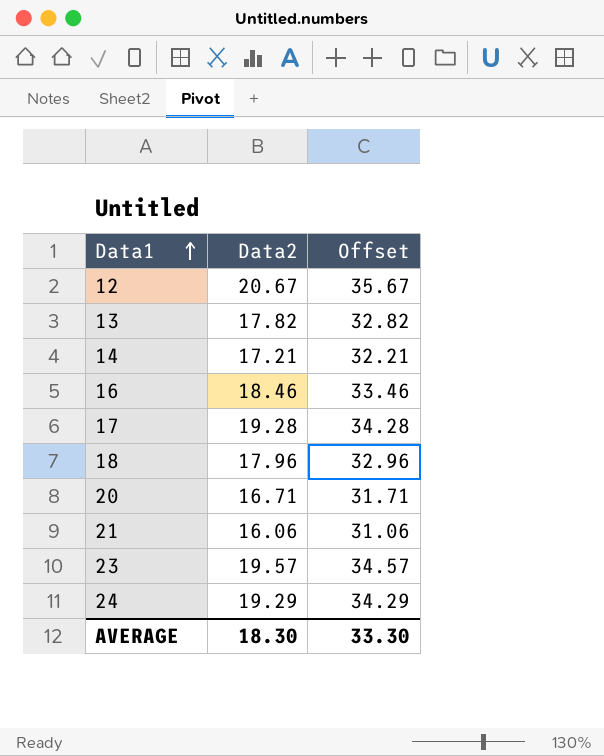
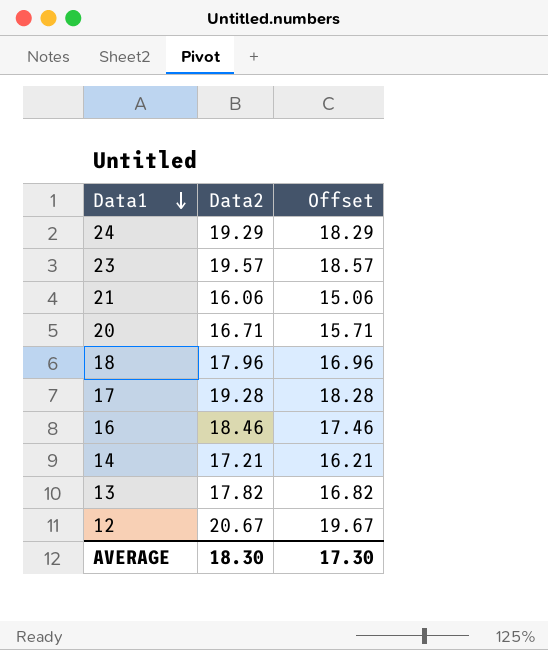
row order: Data1 ascending -> Data1 descending
column Offset | formula: [Data2] + 15 -> [Data2] - 1
AVERAGE | Offset: 33.30 -> 17.30

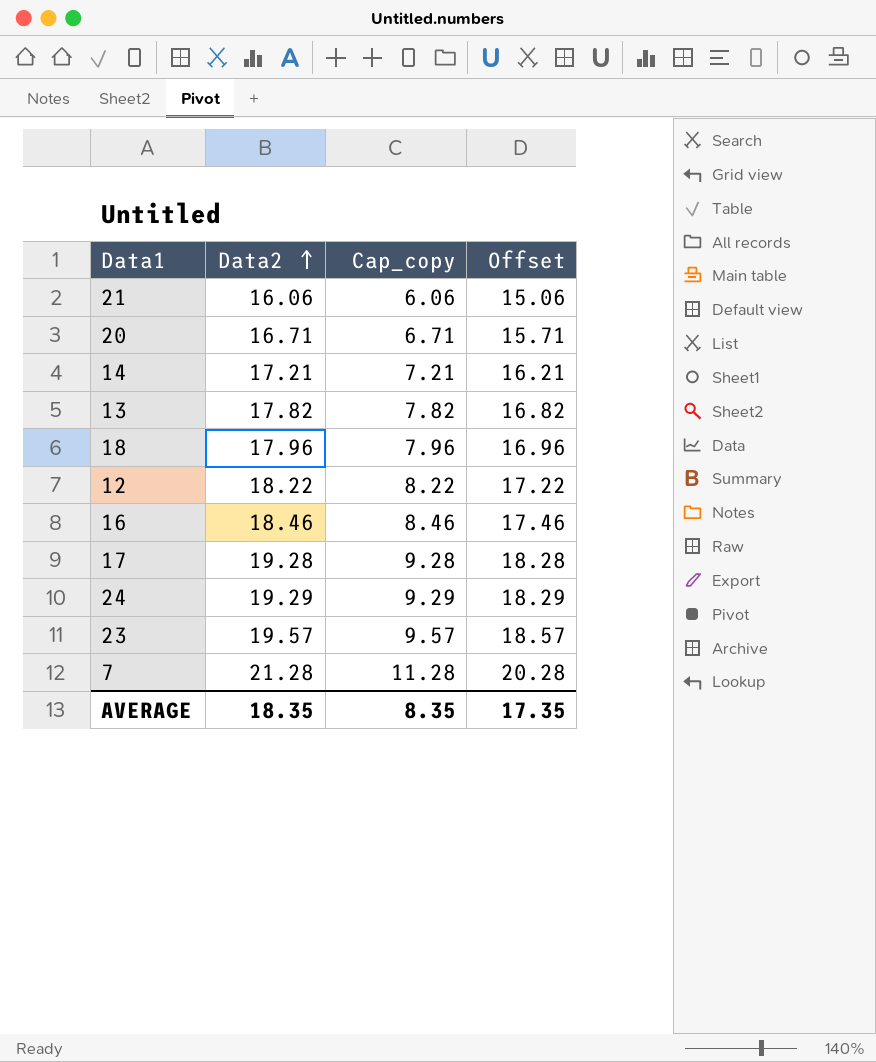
row order: Data1 descending -> Data2 ascending
column Cap_copy | formula: none -> [Data2] - 10
12 | Data2: 20.67 -> 18.22
12 | Offset: 19.67 -> 17.22
row 7: none -> 21.28 | 11.28 | 20.28
AVERAGE | Data2: 18.30 -> 18.35
AVERAGE | Offset: 17.30 -> 17.35

